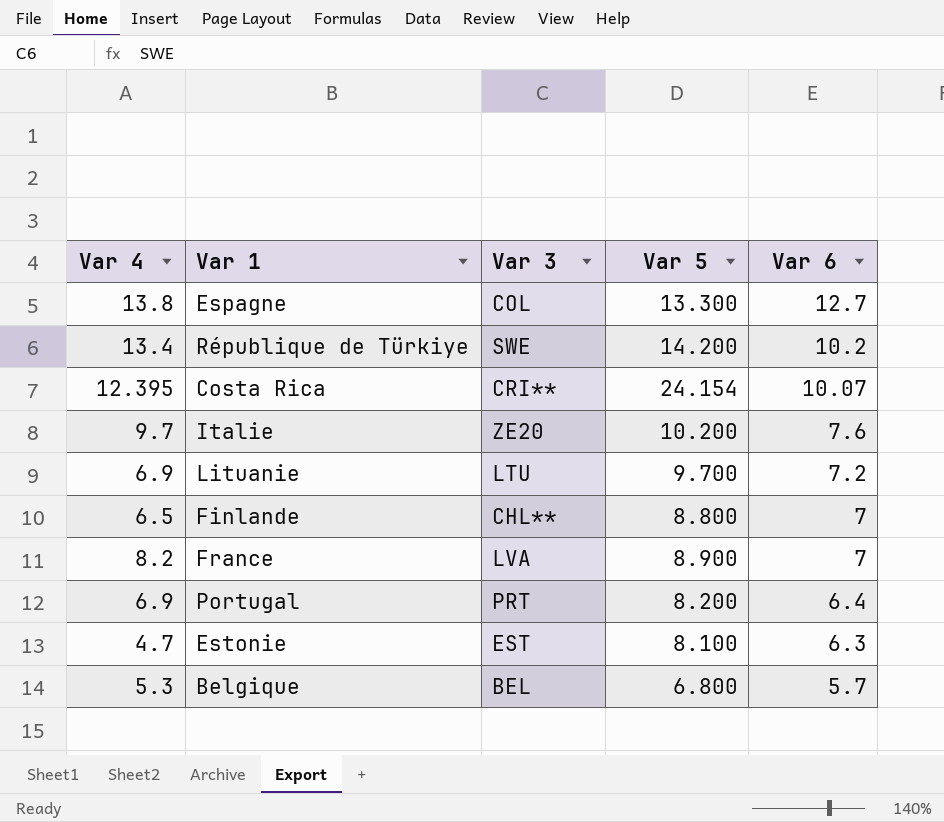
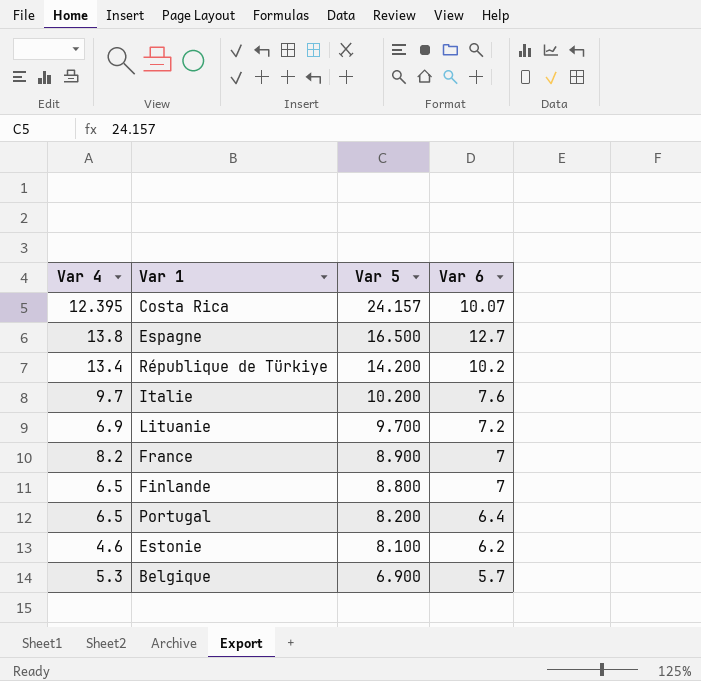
row order: Var 6 descending -> Var 5 descending
column Var 3 | position: 3 -> none
Costa Rica | Var 5: 24.154 -> 24.157
Espagne | Var 5: 13.300 -> 16.500
Portugal | Var 4: 6.9 -> 6.5
Estonie | Var 4: 4.7 -> 4.6
Estonie | Var 6: 6.3 -> 6.2
Belgique | Var 5: 6.800 -> 6.900

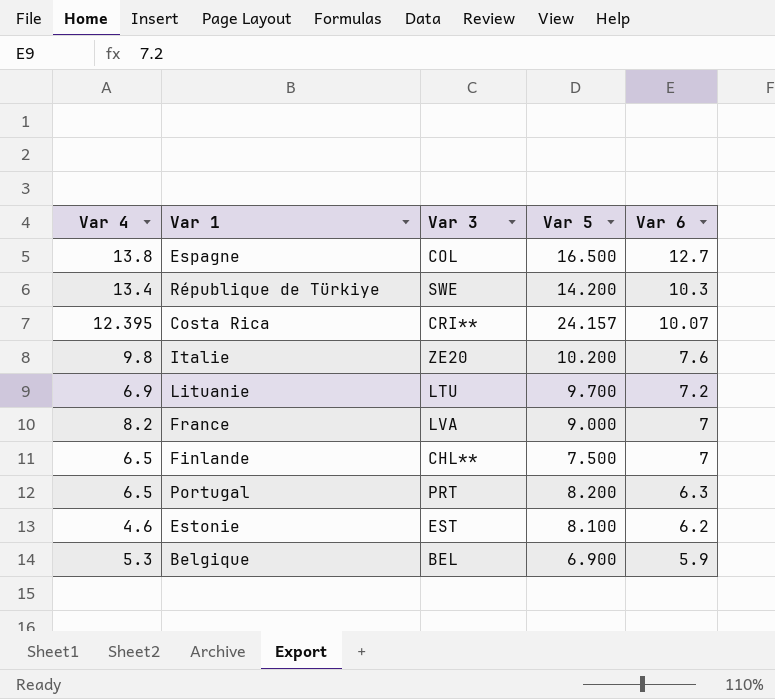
row order: Var 5 descending -> Var 6 descending
column Var 3 | position: none -> 3
République de Türkiye | Var 6: 10.2 -> 10.3
Italie | Var 4: 9.7 -> 9.8
France | Var 5: 8.900 -> 9.000
Finlande | Var 5: 8.800 -> 7.500
Portugal | Var 6: 6.4 -> 6.3
Belgique | Var 6: 5.7 -> 5.9

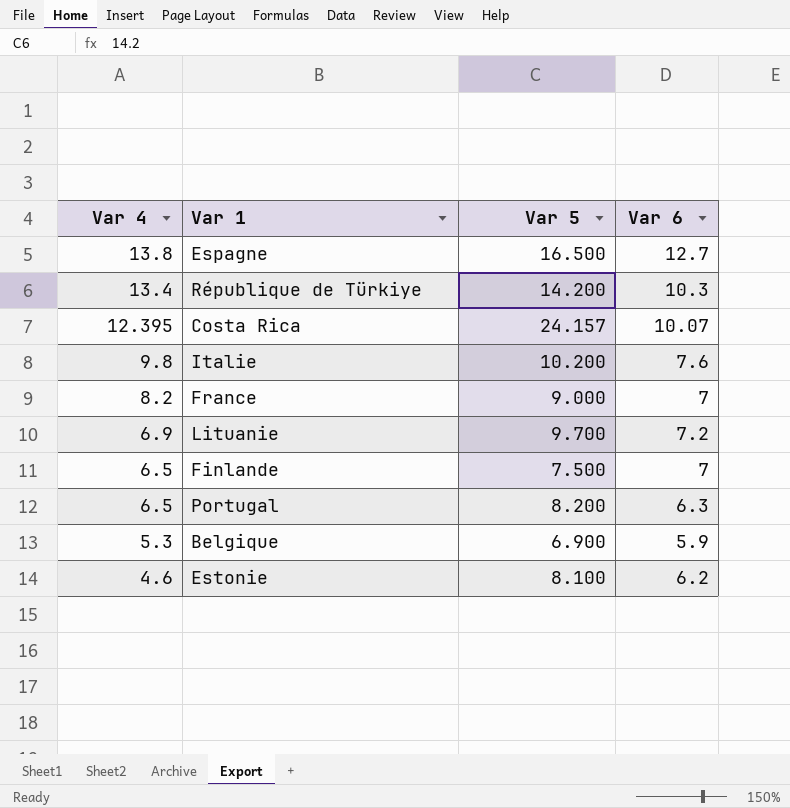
row order: Var 6 descending -> Var 4 descending
column Var 3 | position: 3 -> none

